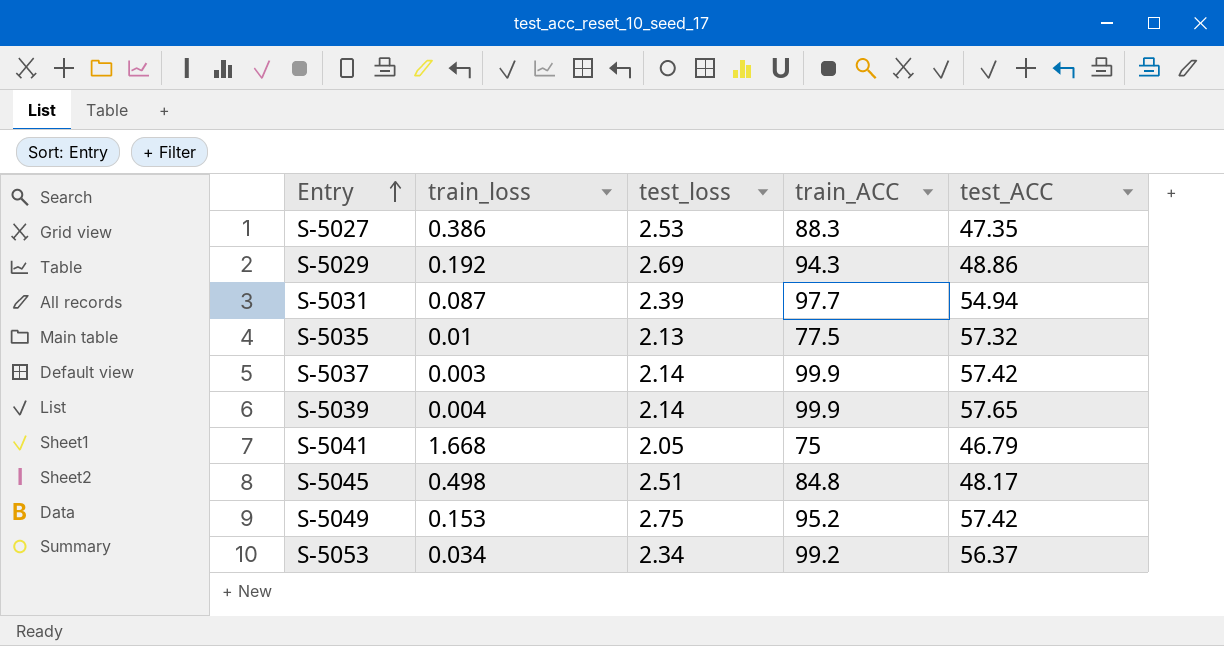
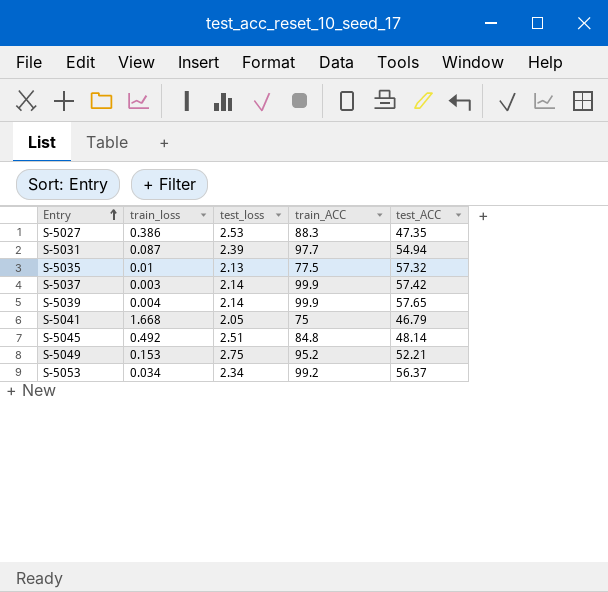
row S-5029: 0.192 | 2.69 | 94.3 | 48.86 -> none
S-5045 | train_loss: 0.498 -> 0.492
S-5045 | test_ACC: 48.17 -> 48.14
S-5049 | test_ACC: 57.42 -> 52.21

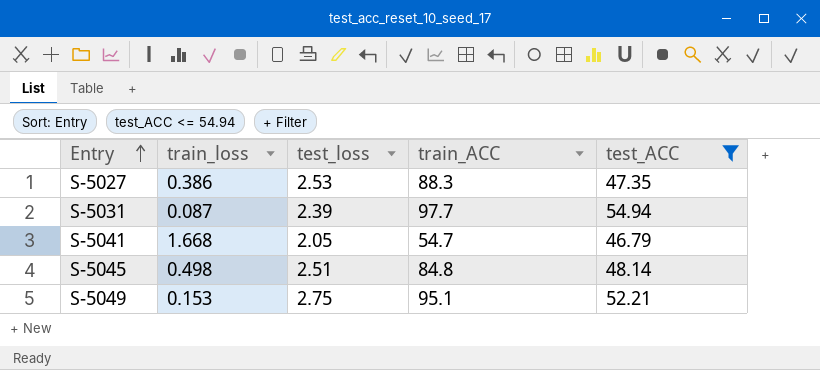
filter: none -> test_ACC <= 54.94
S-5041 | train_ACC: 75 -> 54.7
S-5045 | train_loss: 0.492 -> 0.498
S-5049 | train_ACC: 95.2 -> 95.1

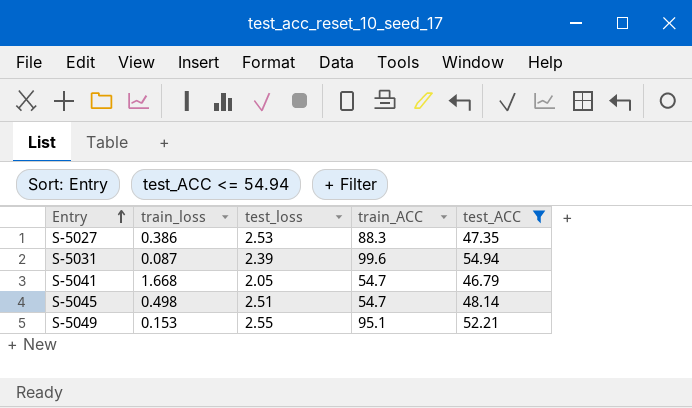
S-5031 | train_ACC: 97.7 -> 99.6
S-5045 | train_ACC: 84.8 -> 54.7
S-5049 | test_loss: 2.75 -> 2.55

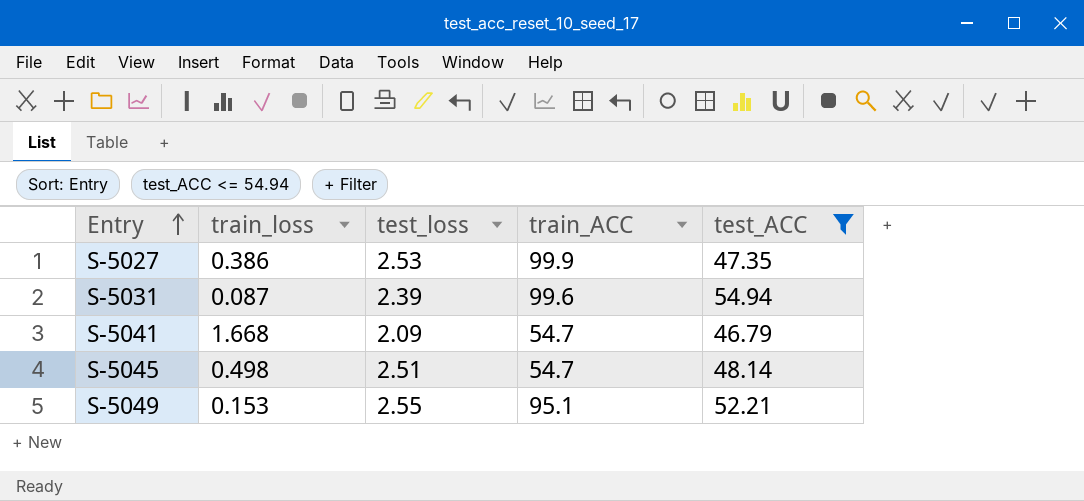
S-5027 | train_ACC: 88.3 -> 99.9
S-5041 | test_loss: 2.05 -> 2.09

